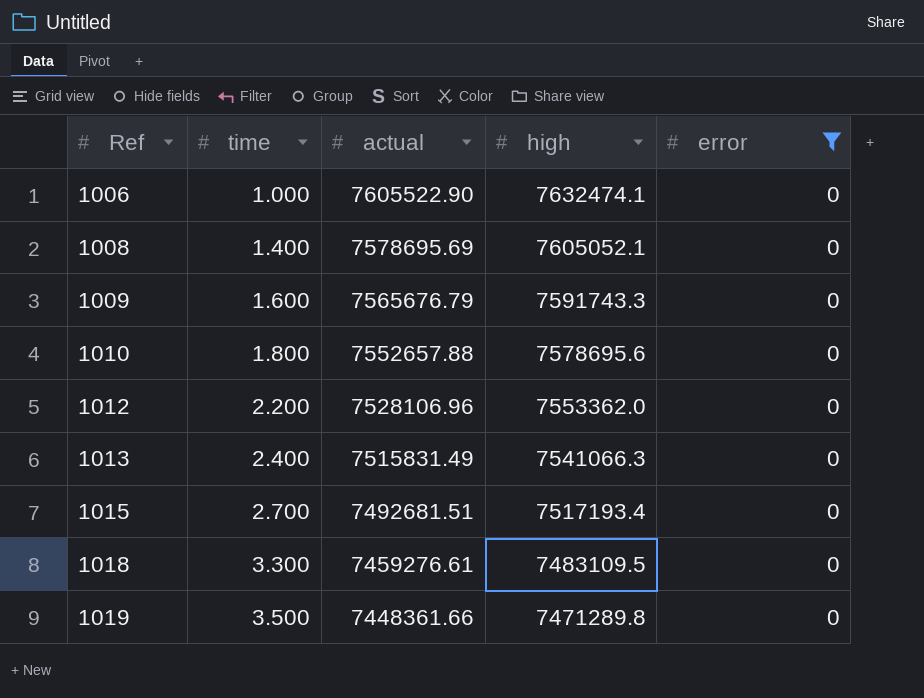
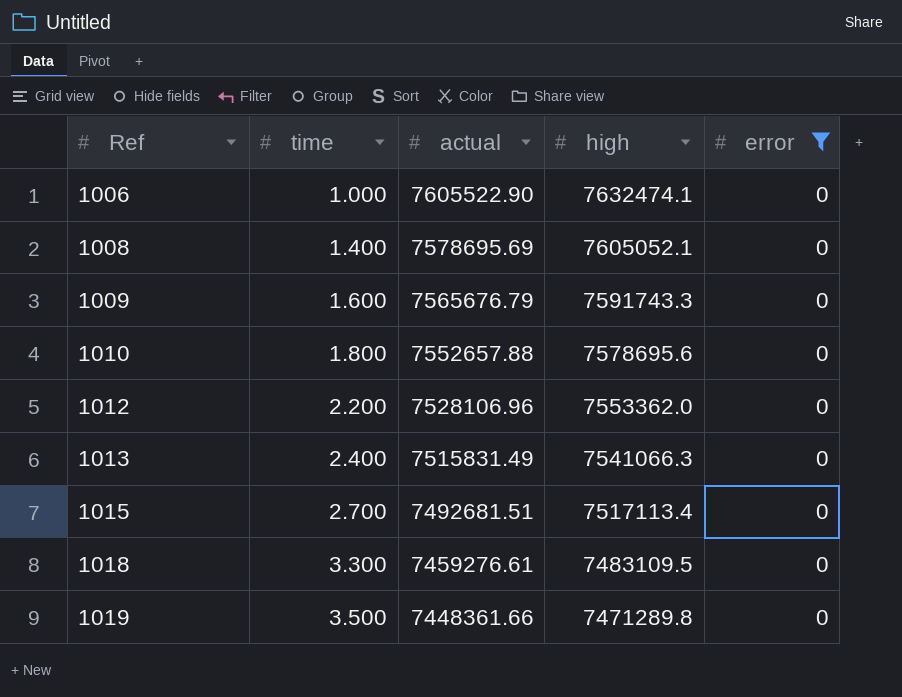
1015 | high: 7517193.4 -> 7517113.4

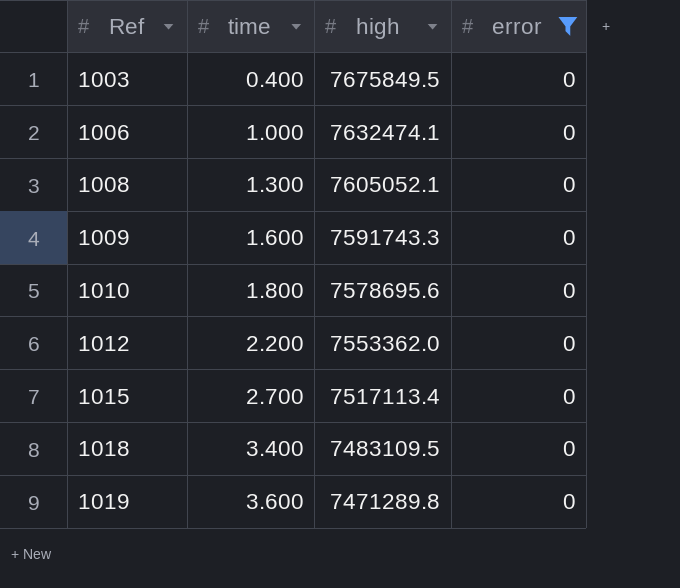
column actual | position: 3 -> none
row 1013: 2.400 | 7515831.49 | 7541066.3 | 0 -> none
row 1003: none -> 0.400 | 7675849.5 | 0
1008 | time: 1.400 -> 1.300
1018 | time: 3.300 -> 3.400
1019 | time: 3.500 -> 3.600

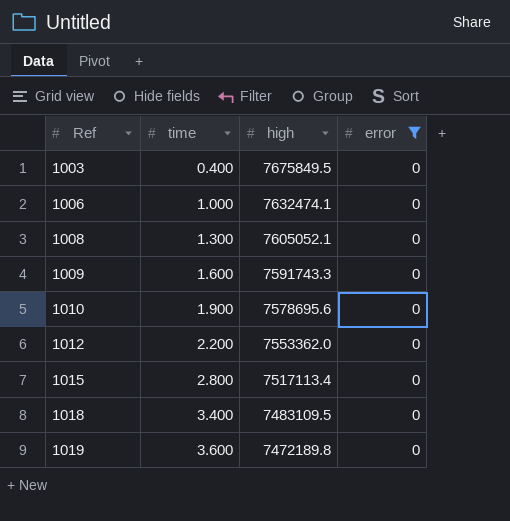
1010 | time: 1.800 -> 1.900
1015 | time: 2.700 -> 2.800
1019 | high: 7471289.8 -> 7472189.8

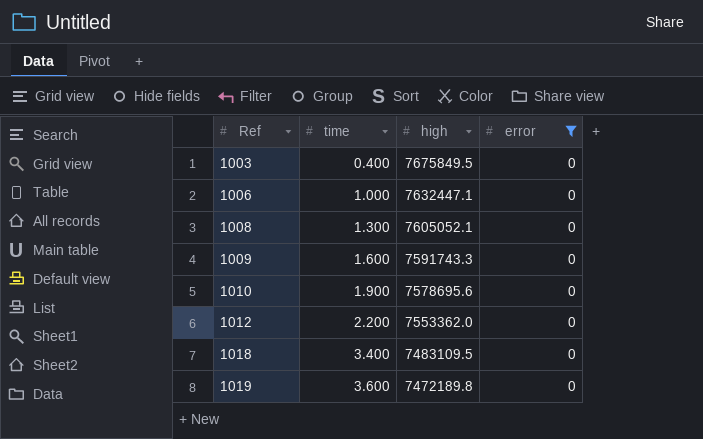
row 1015: 2.800 | 7517113.4 | 0 -> none
1006 | high: 7632474.1 -> 7632447.1

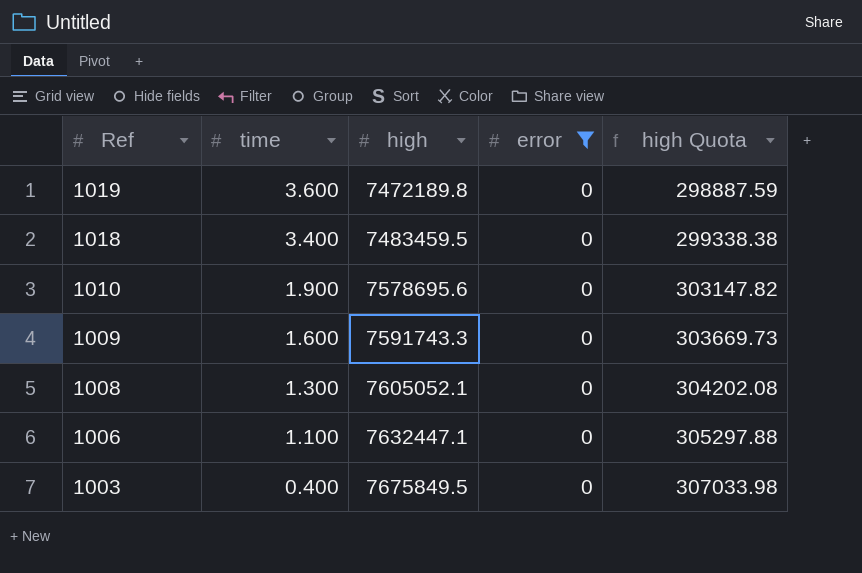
row order: Ref ascending -> Ref descending
column high Quota | formula: none -> [high] * 0.04
row 1012: 2.200 | 7553362.0 | 0 -> none
1018 | high: 7483109.5 -> 7483459.5
1006 | time: 1.000 -> 1.100

